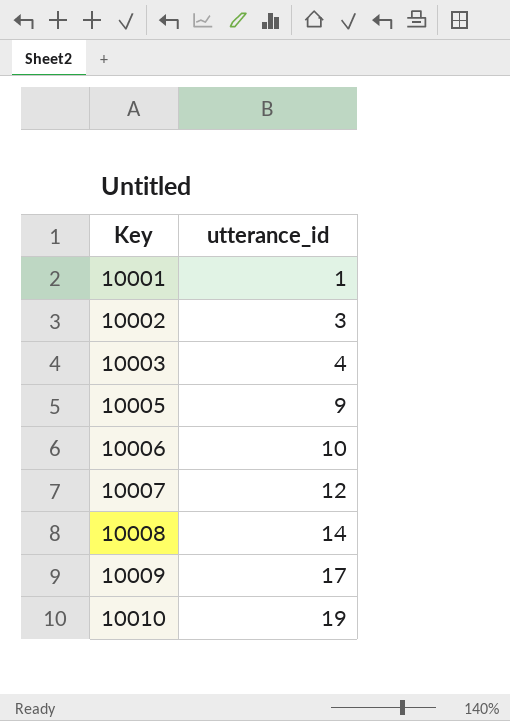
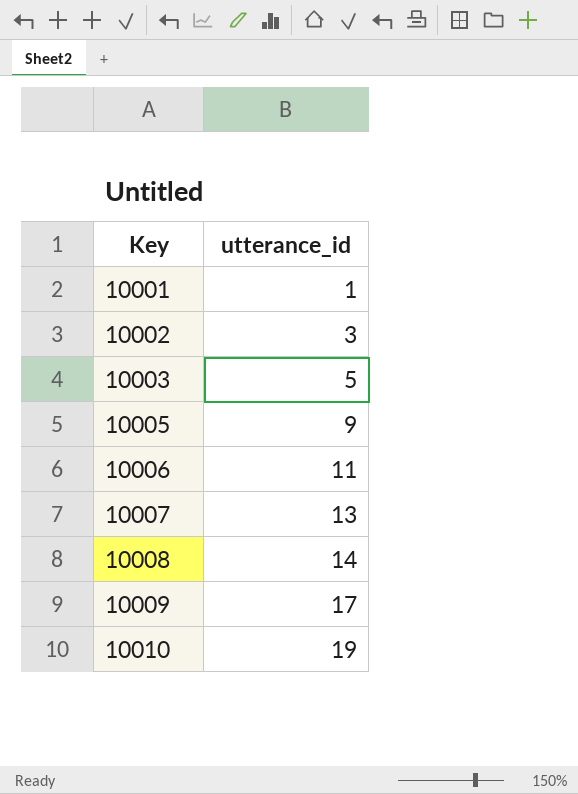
10003 | utterance_id: 4 -> 5
10006 | utterance_id: 10 -> 11
10007 | utterance_id: 12 -> 13

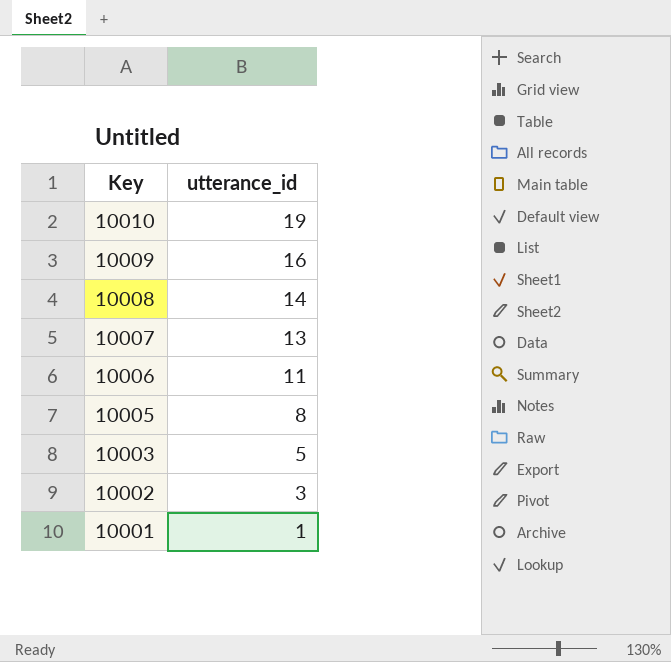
row order: Key ascending -> Key descending
10009 | utterance_id: 17 -> 16
10005 | utterance_id: 9 -> 8

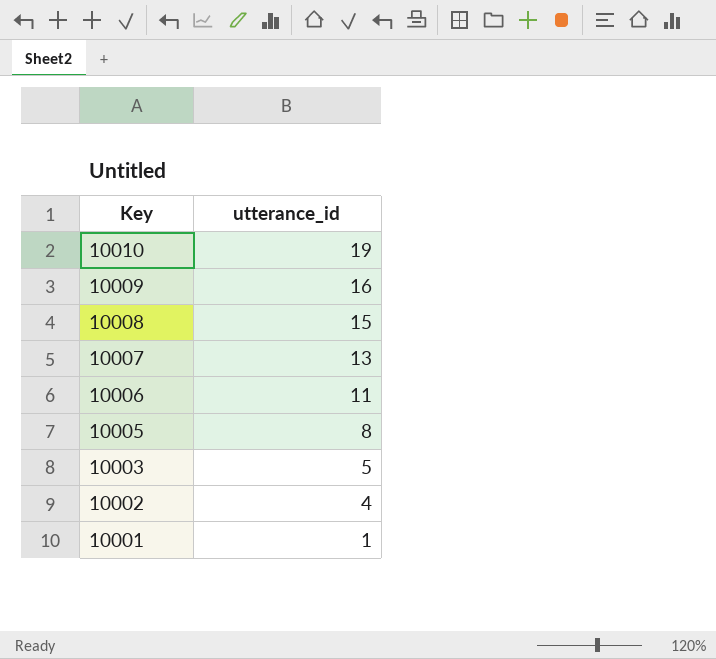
10008 | utterance_id: 14 -> 15
10002 | utterance_id: 3 -> 4

